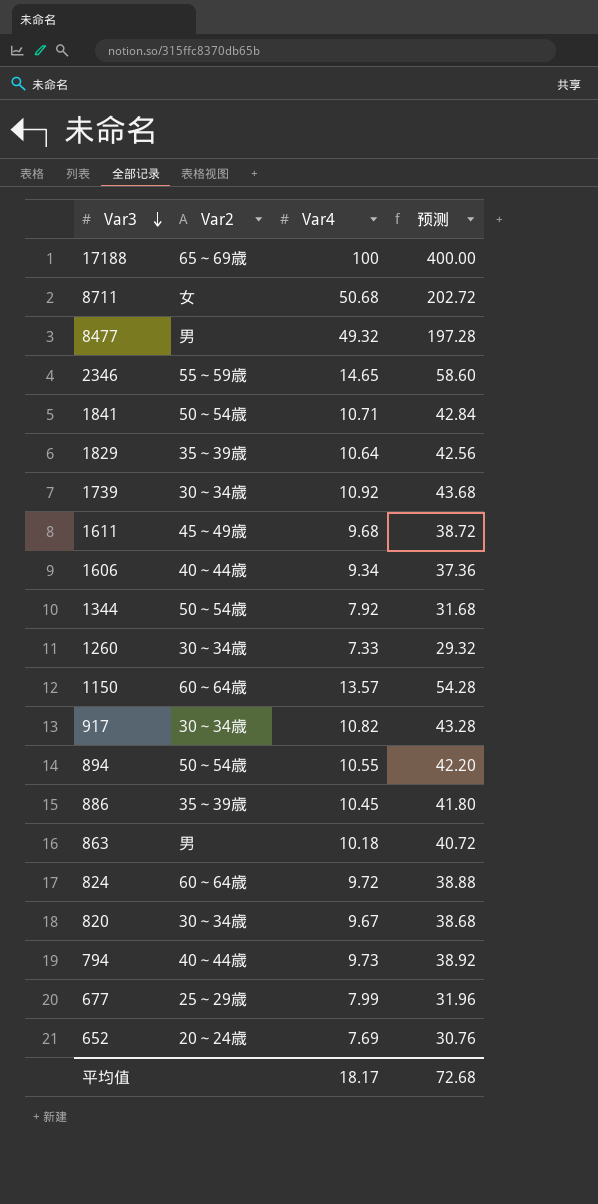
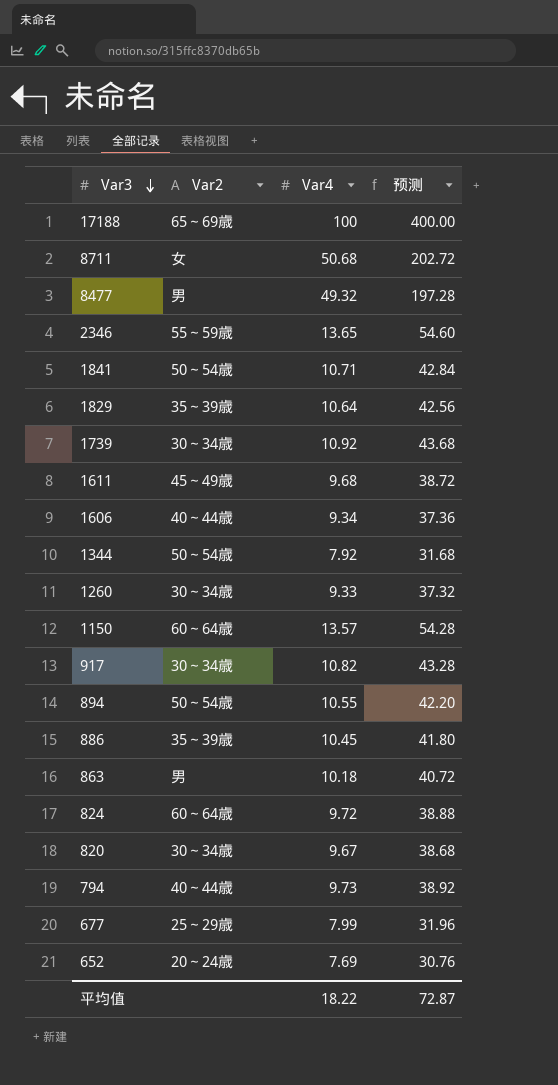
2346 | Var4: 14.65 -> 13.65
2346 | 预测: 58.60 -> 54.60
1260 | Var4: 7.33 -> 9.33
1260 | 预测: 29.32 -> 37.32
平均值 | Var4: 18.17 -> 18.22
平均值 | 预测: 72.68 -> 72.87

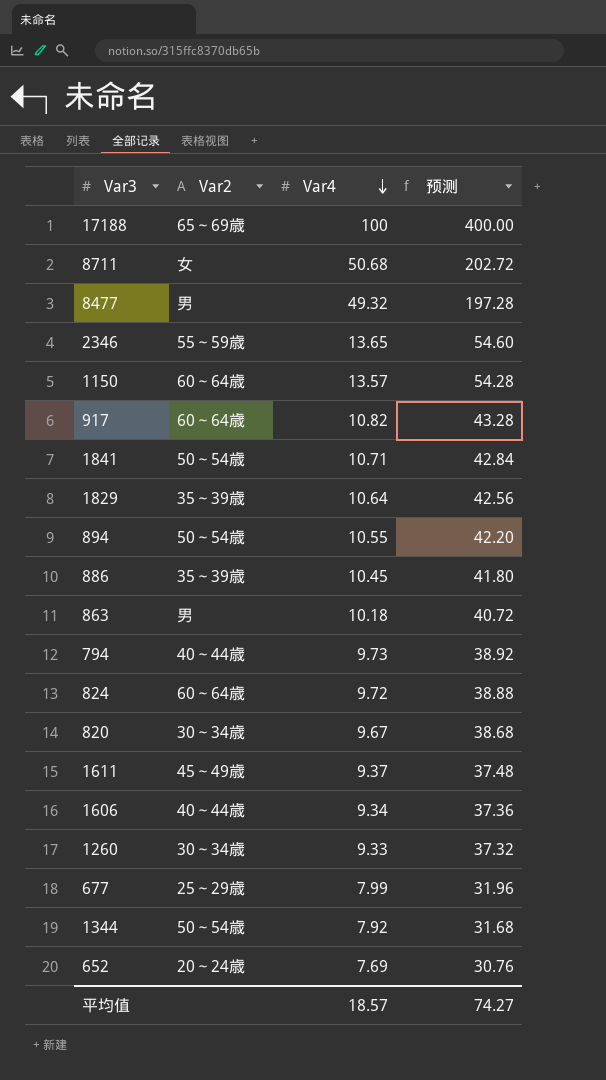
row order: Var3 descending -> Var4 descending
row 1739: 30～34歳 | 10.92 | 43.68 -> none
917 | Var2: 30～34歳 -> 60～64歳
1611 | Var4: 9.68 -> 9.37
1611 | 预测: 38.72 -> 37.48
平均值 | Var4: 18.22 -> 18.57
平均值 | 预测: 72.87 -> 74.27

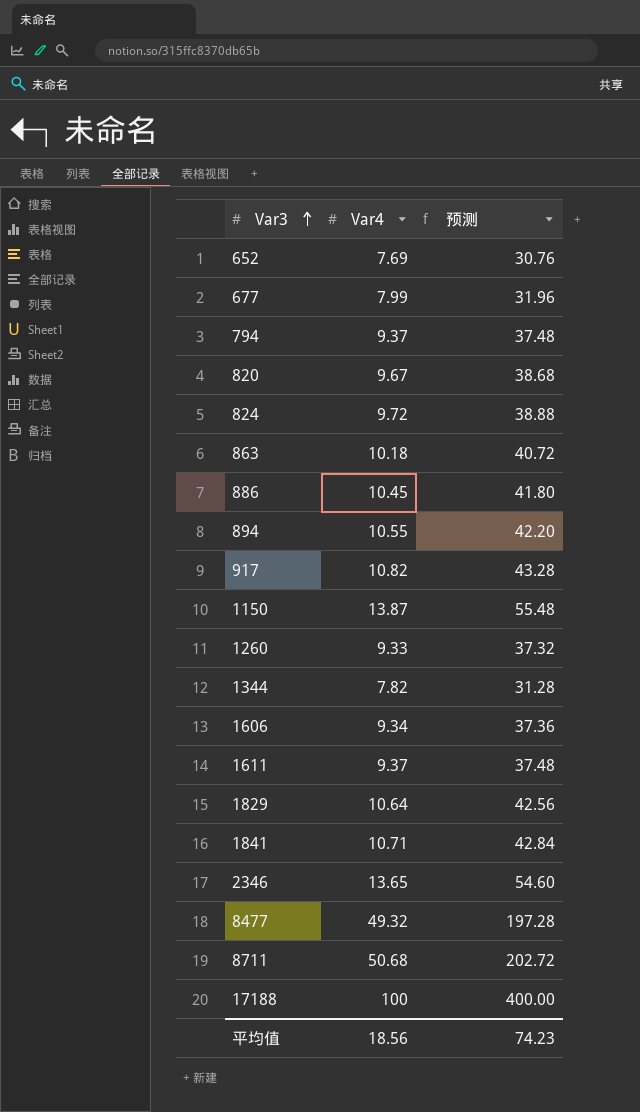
row order: Var4 descending -> Var3 ascending
column Var2 | position: 2 -> none
794 | Var4: 9.73 -> 9.37
794 | 预测: 38.92 -> 37.48
1150 | Var4: 13.57 -> 13.87
1150 | 预测: 54.28 -> 55.48
1344 | Var4: 7.92 -> 7.82
1344 | 预测: 31.68 -> 31.28
平均值 | Var4: 18.57 -> 18.56
平均值 | 预测: 74.27 -> 74.23

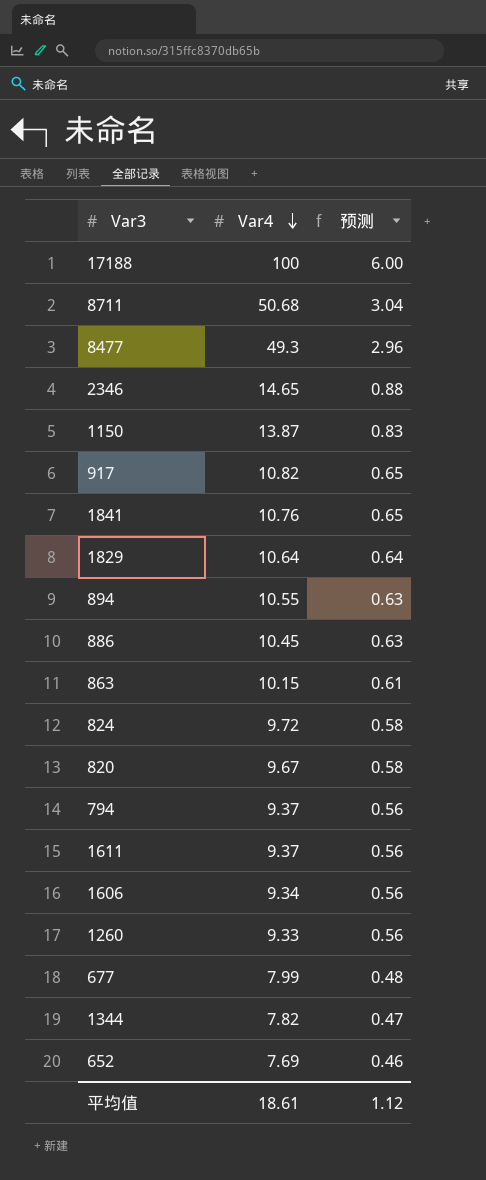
row order: Var3 ascending -> Var4 descending
column 预测 | formula: [Var4] * 4 -> [Var4] * 0.06
8477 | Var4: 49.32 -> 49.3
2346 | Var4: 13.65 -> 14.65
1841 | Var4: 10.71 -> 10.76
863 | Var4: 10.18 -> 10.15
平均值 | Var4: 18.56 -> 18.61
平均值 | 预测: 74.23 -> 1.12

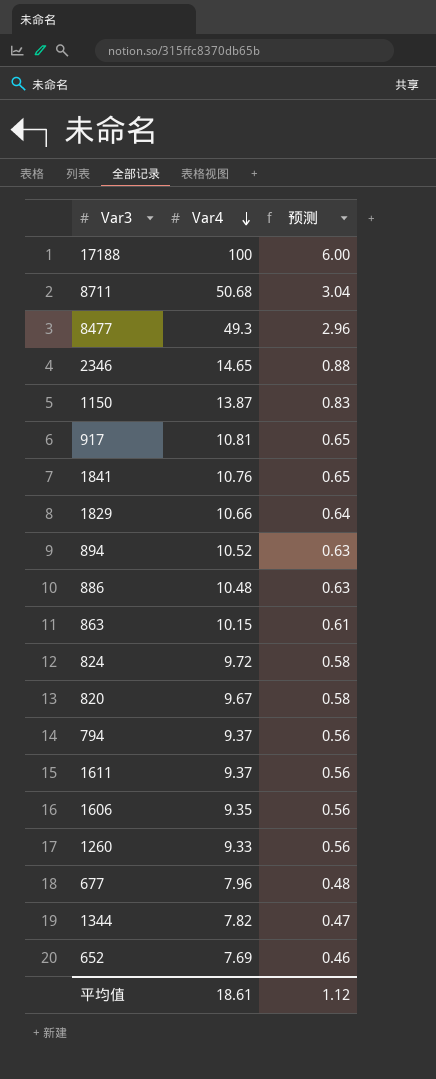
917 | Var4: 10.82 -> 10.81
1829 | Var4: 10.64 -> 10.66
894 | Var4: 10.55 -> 10.52
886 | Var4: 10.45 -> 10.48
1606 | Var4: 9.34 -> 9.35
677 | Var4: 7.99 -> 7.96

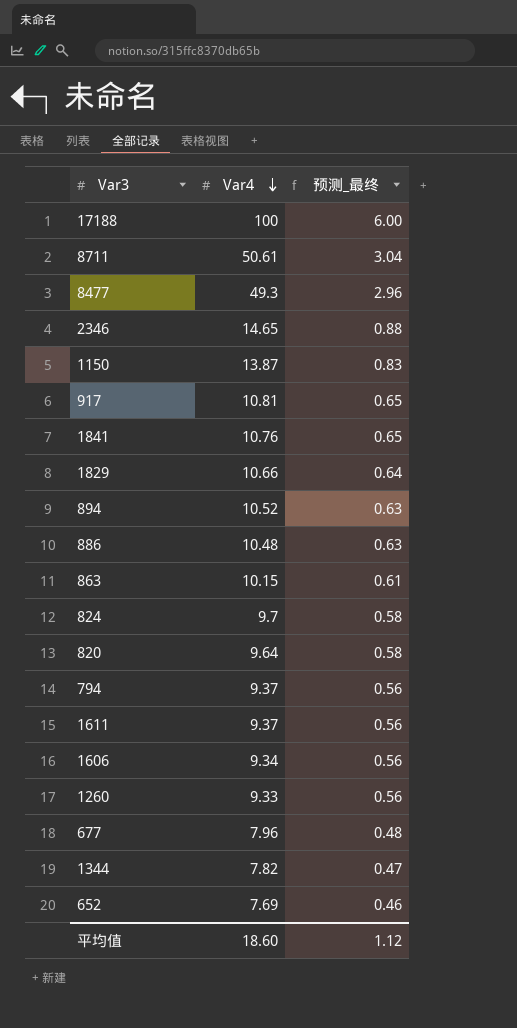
column name: 预测 -> 预测_最终
8711 | Var4: 50.68 -> 50.61
824 | Var4: 9.72 -> 9.7
820 | Var4: 9.67 -> 9.64
1606 | Var4: 9.35 -> 9.34
平均值 | Var4: 18.61 -> 18.60

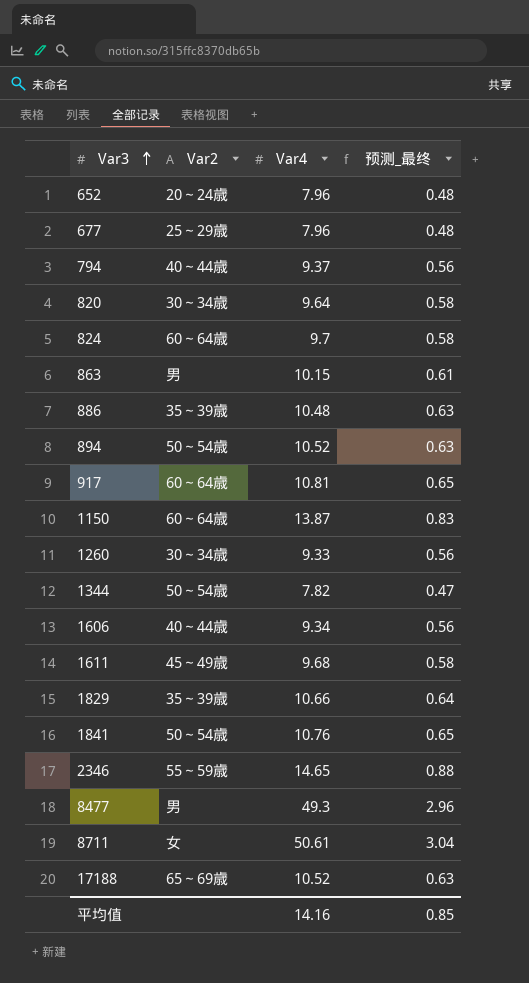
row order: Var4 descending -> Var3 ascending
column Var2 | position: none -> 2
652 | Var4: 7.69 -> 7.96
652 | 预测_最终: 0.46 -> 0.48
1611 | Var4: 9.37 -> 9.68
1611 | 预测_最终: 0.56 -> 0.58
17188 | Var4: 100 -> 10.52
17188 | 预测_最终: 6.00 -> 0.63
平均值 | Var4: 18.60 -> 14.16
平均值 | 预测_最终: 1.12 -> 0.85

